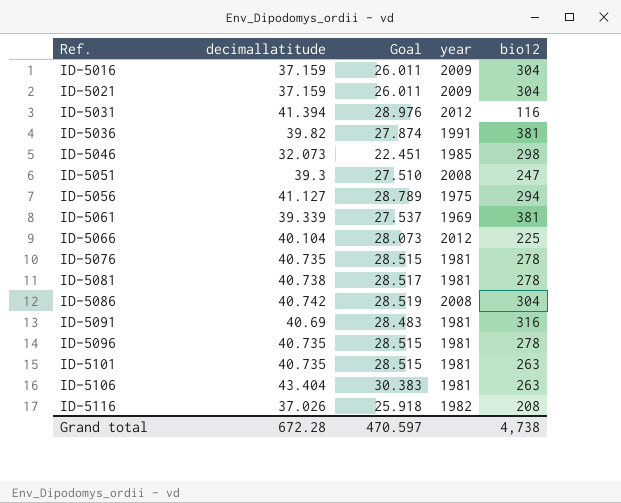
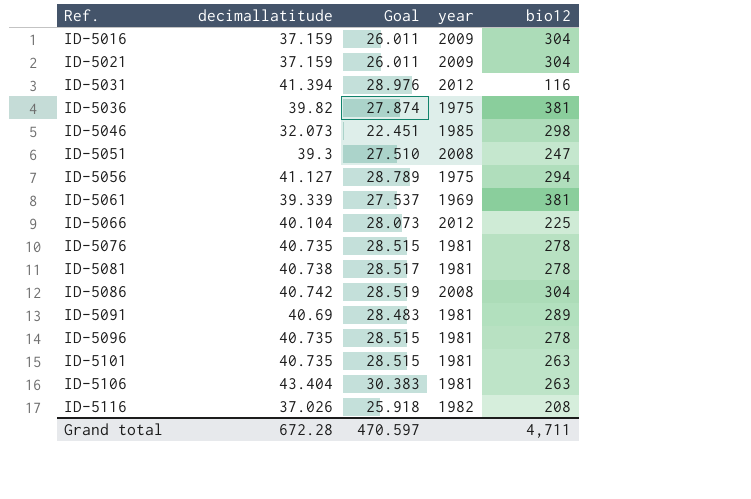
ID-5036 | year: 1991 -> 1975
ID-5091 | bio12: 316 -> 289
Grand total | bio12: 4,738 -> 4,711

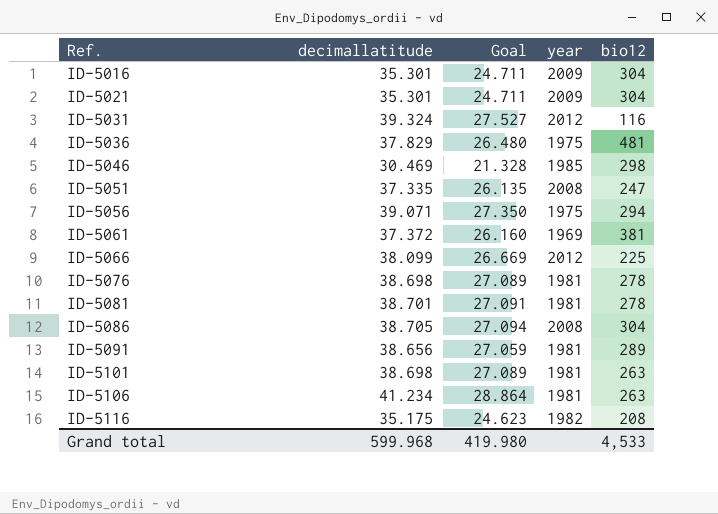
row ID-5096: 40.735 | 28.515 | 1981 | 278 -> none
ID-5016 | decimallatitude: 37.159 -> 35.301
ID-5016 | Goal: 26.011 -> 24.711
ID-5021 | decimallatitude: 37.159 -> 35.301
ID-5021 | Goal: 26.011 -> 24.711
ID-5031 | decimallatitude: 41.394 -> 39.324
ID-5031 | Goal: 28.976 -> 27.527
ID-5036 | decimallatitude: 39.82 -> 37.829
ID-5036 | Goal: 27.874 -> 26.480
ID-5036 | bio12: 381 -> 481
ID-5046 | decimallatitude: 32.073 -> 30.469
ID-5046 | Goal: 22.451 -> 21.328
ID-5051 | decimallatitude: 39.3 -> 37.335
ID-5051 | Goal: 27.510 -> 26.135
ID-5056 | decimallatitude: 41.127 -> 39.071
ID-5056 | Goal: 28.789 -> 27.350
ID-5061 | decimallatitude: 39.339 -> 37.372
ID-5061 | Goal: 27.537 -> 26.160
ID-5066 | decimallatitude: 40.104 -> 38.099
ID-5066 | Goal: 28.073 -> 26.669
ID-5076 | decimallatitude: 40.735 -> 38.698
ID-5076 | Goal: 28.515 -> 27.089
ID-5081 | decimallatitude: 40.738 -> 38.701
ID-5081 | Goal: 28.517 -> 27.091
ID-5086 | decimallatitude: 40.742 -> 38.705
ID-5086 | Goal: 28.519 -> 27.094
ID-5091 | decimallatitude: 40.69 -> 38.656
ID-5091 | Goal: 28.483 -> 27.059
ID-5101 | decimallatitude: 40.735 -> 38.698
ID-5101 | Goal: 28.515 -> 27.089
ID-5106 | decimallatitude: 43.404 -> 41.234
ID-5106 | Goal: 30.383 -> 28.864
ID-5116 | decimallatitude: 37.026 -> 35.175
ID-5116 | Goal: 25.918 -> 24.623
Grand total | decimallatitude: 672.28 -> 599.968
Grand total | Goal: 470.597 -> 419.980
Grand total | bio12: 4,711 -> 4,533

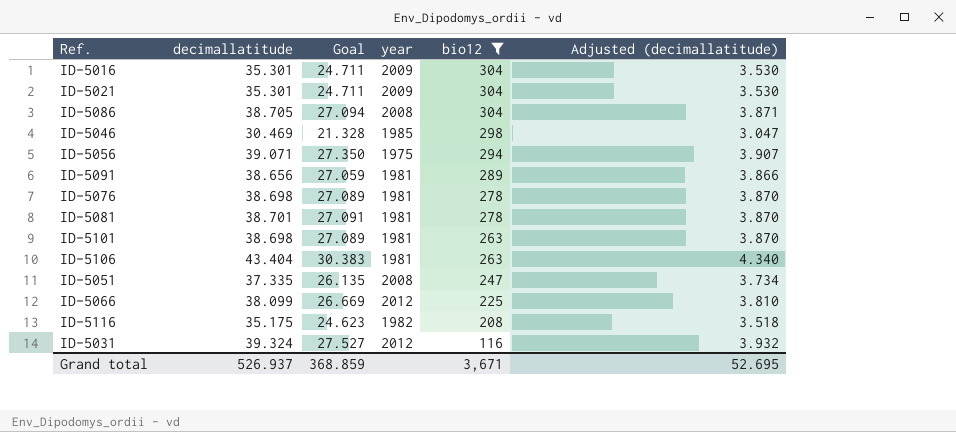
filter: none -> bio12 <= 304
row order: Ref. ascending -> bio12 descending
column Adjusted (decimallatitude) | formula: none -> [decimallatitude] * 0.1
ID-5106 | decimallatitude: 41.234 -> 43.404
ID-5106 | Goal: 28.864 -> 30.383
Grand total | decimallatitude: 599.968 -> 526.937
Grand total | Goal: 419.980 -> 368.859
Grand total | bio12: 4,533 -> 3,671

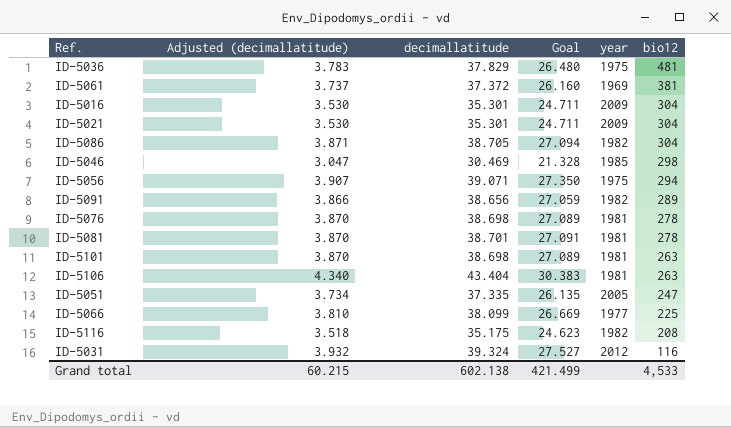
filter: bio12 <= 304 -> none
column Adjusted (decimallatitude) | position: 6 -> 2
ID-5086 | year: 2008 -> 1982
ID-5091 | year: 1981 -> 1982
ID-5051 | year: 2008 -> 2005
ID-5066 | year: 2012 -> 1977
Grand total | Adjusted (decimallatitude): 52.695 -> 60.215
Grand total | decimallatitude: 526.937 -> 602.138
Grand total | Goal: 368.859 -> 421.499
Grand total | bio12: 3,671 -> 4,533

